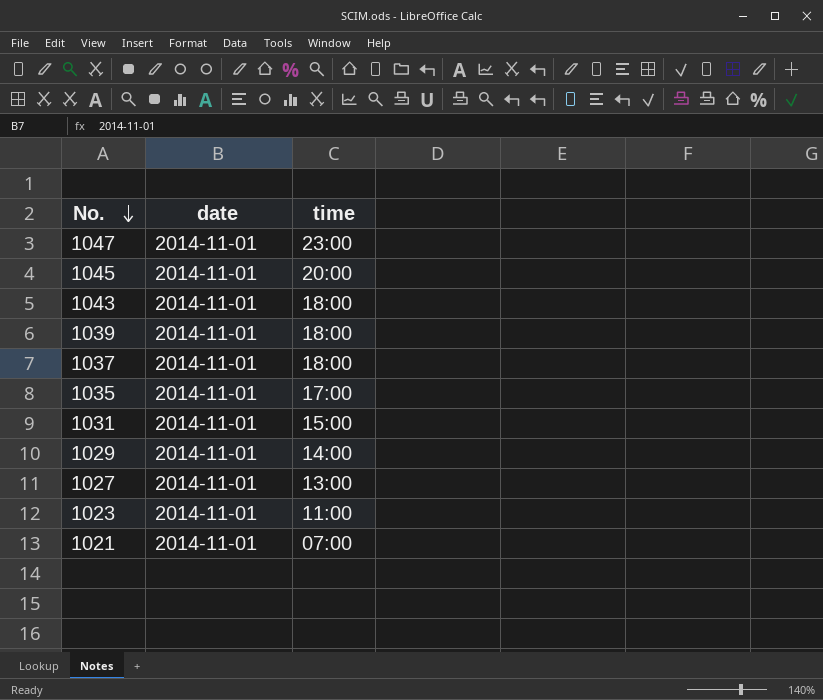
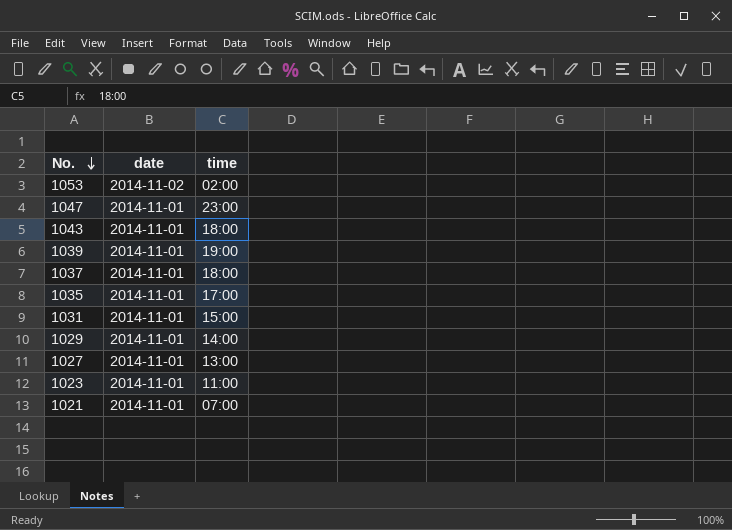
row 1045: 2014-11-01 | 20:00 -> none
row 1053: none -> 2014-11-02 | 02:00
1039 | time: 18:00 -> 19:00

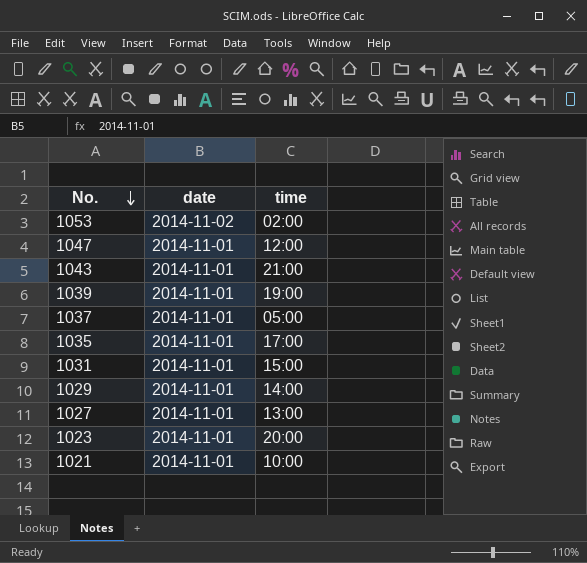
1047 | time: 23:00 -> 12:00
1043 | time: 18:00 -> 21:00
1037 | time: 18:00 -> 05:00
1023 | time: 11:00 -> 20:00
1021 | time: 07:00 -> 10:00

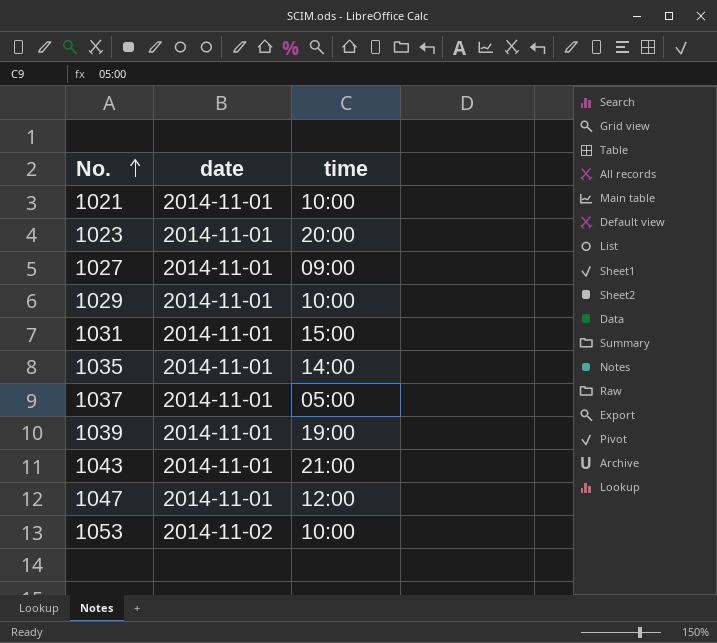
row order: No. descending -> No. ascending
1027 | time: 13:00 -> 09:00
1029 | time: 14:00 -> 10:00
1035 | time: 17:00 -> 14:00
1053 | time: 02:00 -> 10:00

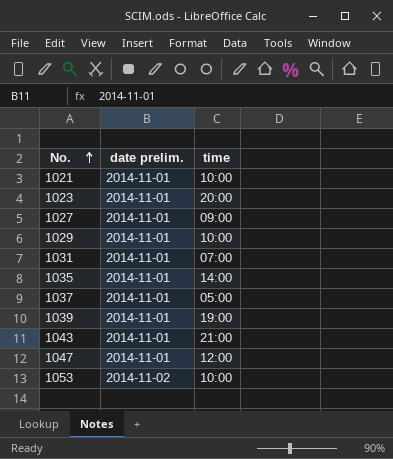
column name: date -> date prelim.
1031 | time: 15:00 -> 07:00

